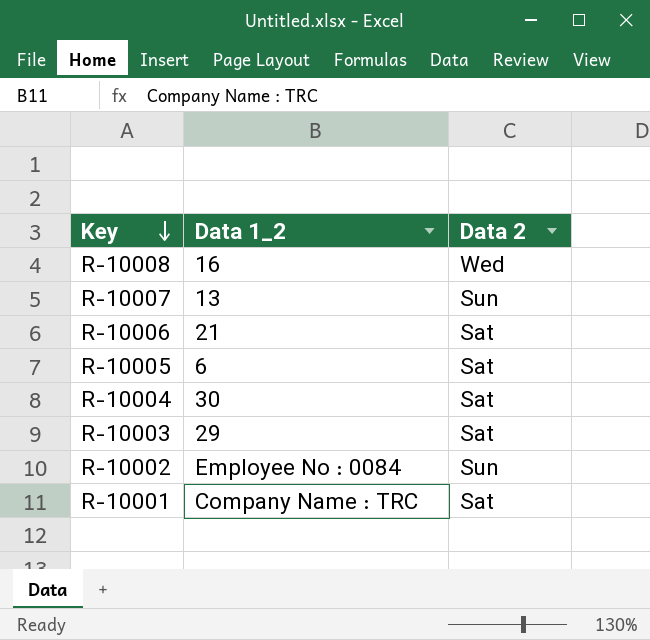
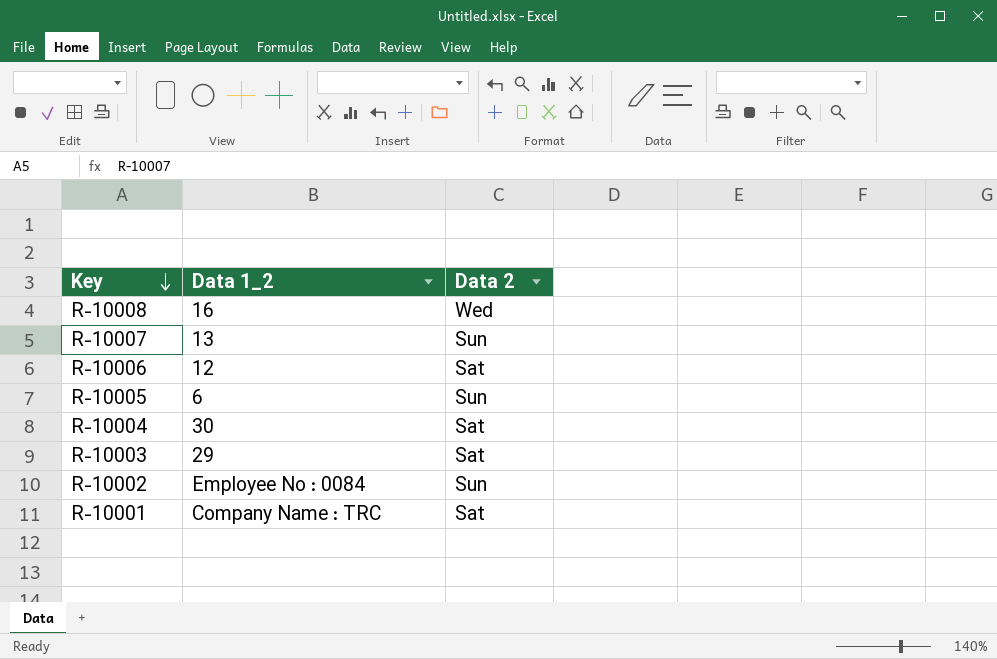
R-10006 | Data 1_2: 21 -> 12
R-10005 | Data 2: Sat -> Sun

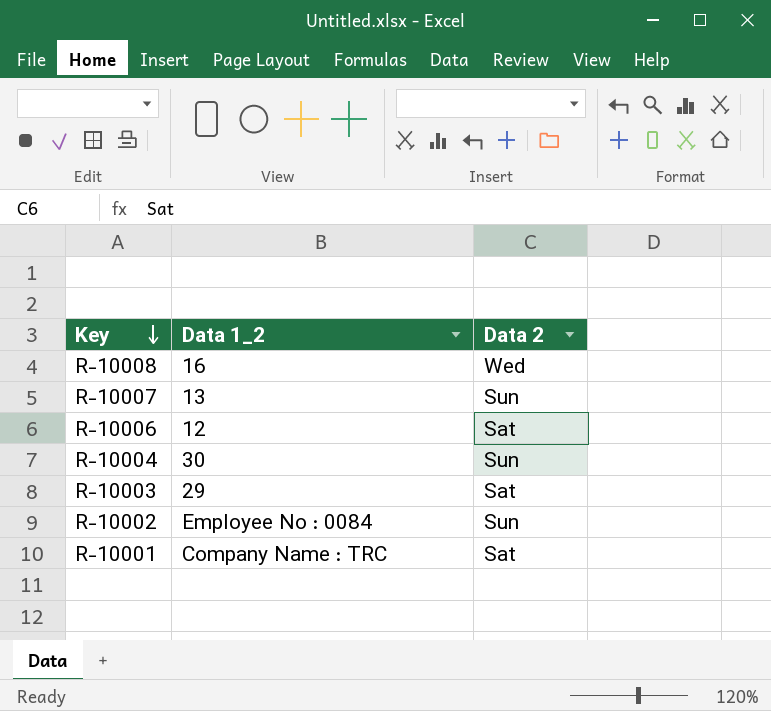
row R-10005: 6 | Sun -> none
R-10004 | Data 2: Sat -> Sun

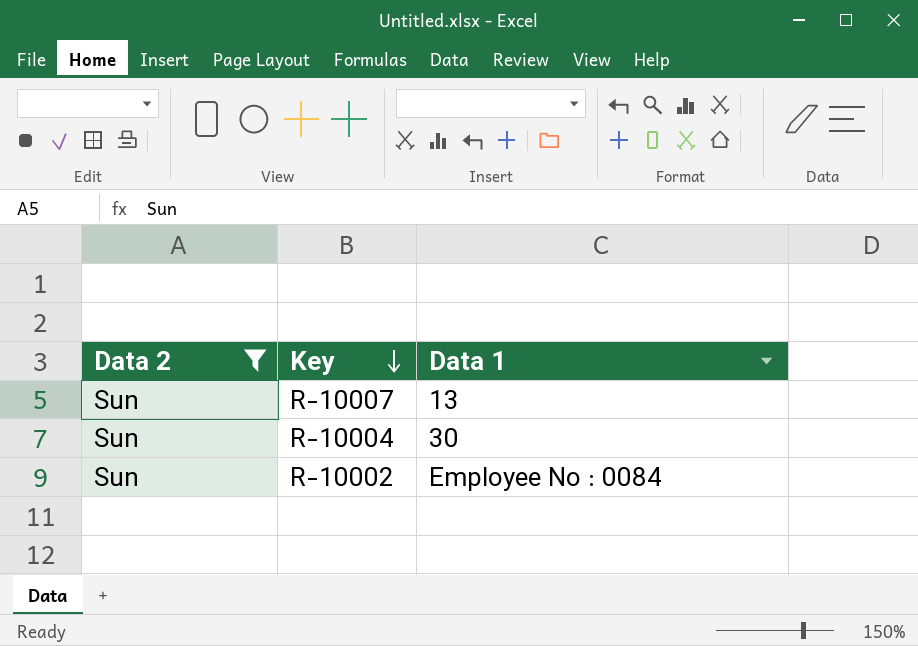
filter: none -> Data 2 = Sun
column Data 2 | position: 3 -> 1
column name: Data 1_2 -> Data 1

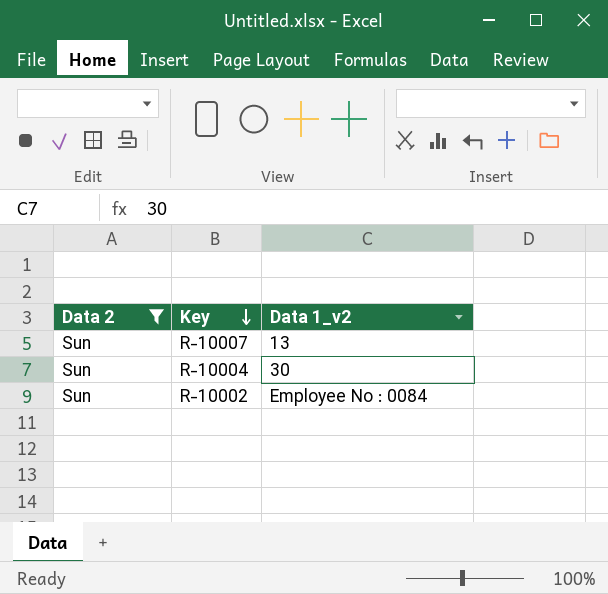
column name: Data 1 -> Data 1_v2

